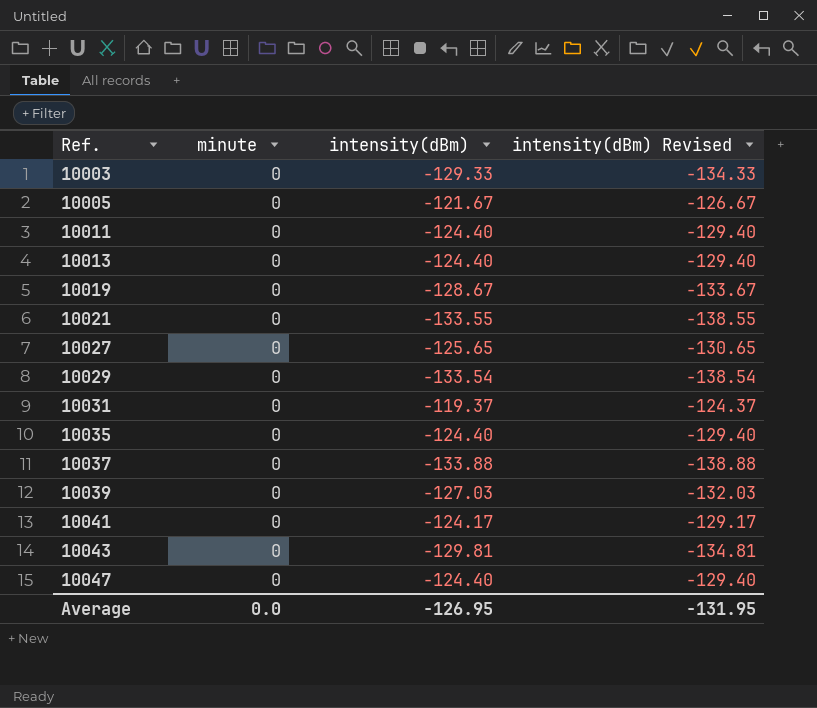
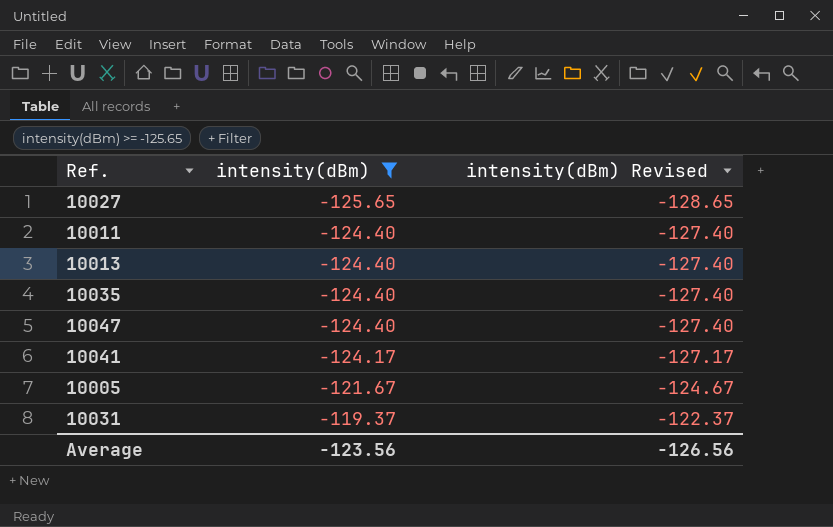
filter: none -> intensity(dBm) >= -125.65
row order: Ref. ascending -> intensity(dBm) ascending
column minute | position: 2 -> none
column intensity(dBm) Revised | formula: [intensity(dBm)] - 5 -> [intensity(dBm)] - 3
Average | intensity(dBm): -126.95 -> -123.56
Average | intensity(dBm) Revised: -131.95 -> -126.56

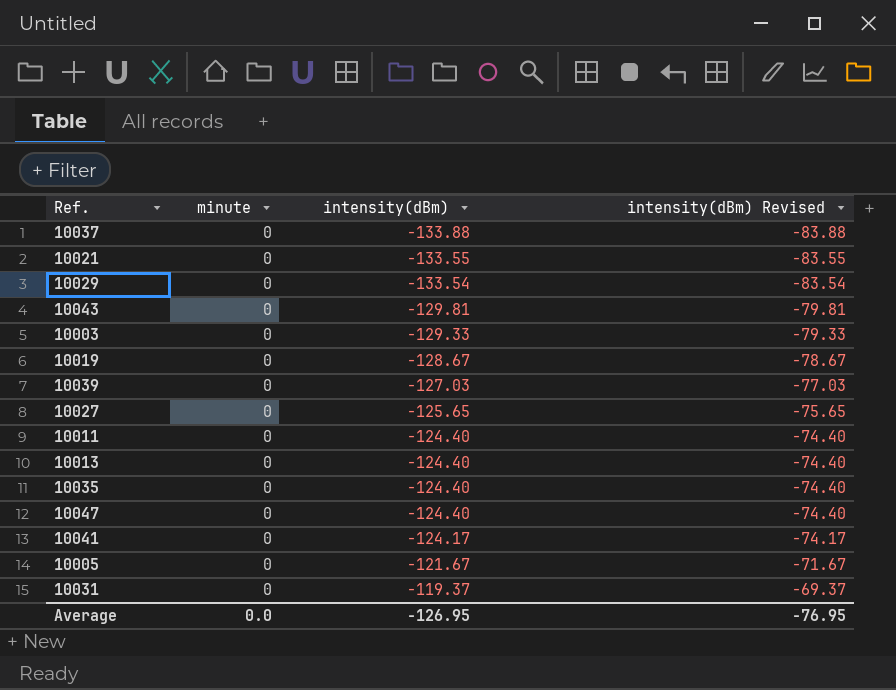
filter: intensity(dBm) >= -125.65 -> none
column minute | position: none -> 2
column intensity(dBm) Revised | formula: [intensity(dBm)] - 3 -> [intensity(dBm)] + 50
Average | intensity(dBm): -123.56 -> -126.95
Average | intensity(dBm) Revised: -126.56 -> -76.95

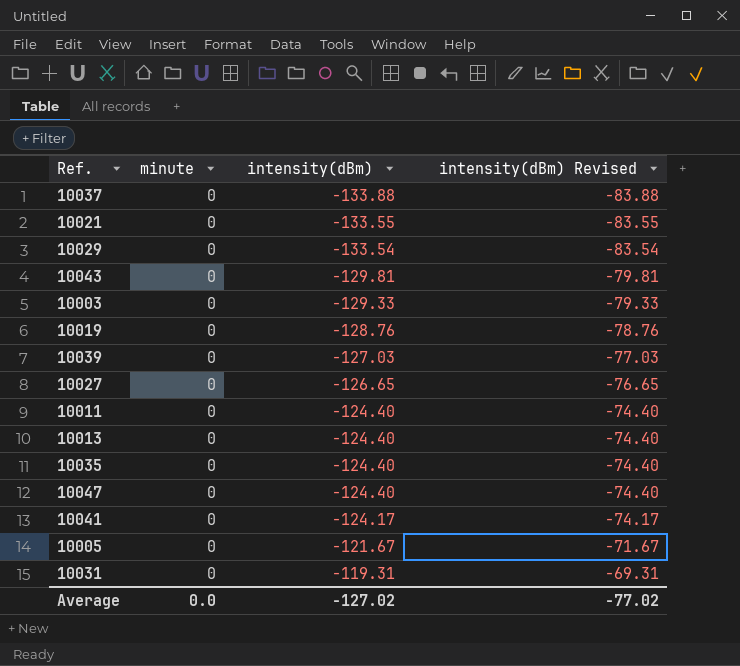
10019 | intensity(dBm): -128.67 -> -128.76
10019 | intensity(dBm) Revised: -78.67 -> -78.76
10027 | intensity(dBm): -125.65 -> -126.65
10027 | intensity(dBm) Revised: -75.65 -> -76.65
10031 | intensity(dBm): -119.37 -> -119.31
10031 | intensity(dBm) Revised: -69.37 -> -69.31
Average | intensity(dBm): -126.95 -> -127.02
Average | intensity(dBm) Revised: -76.95 -> -77.02

